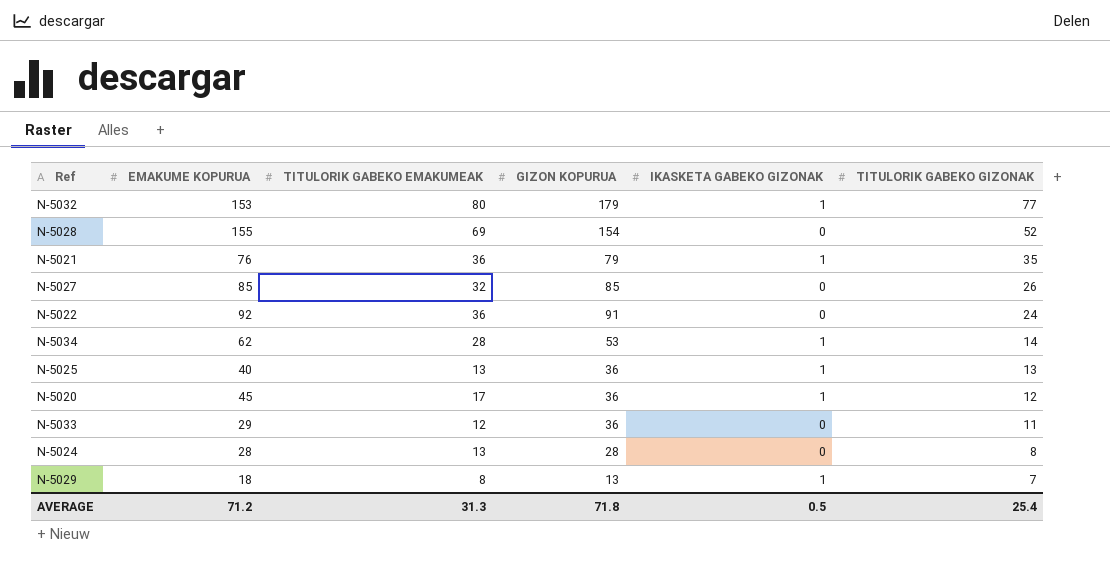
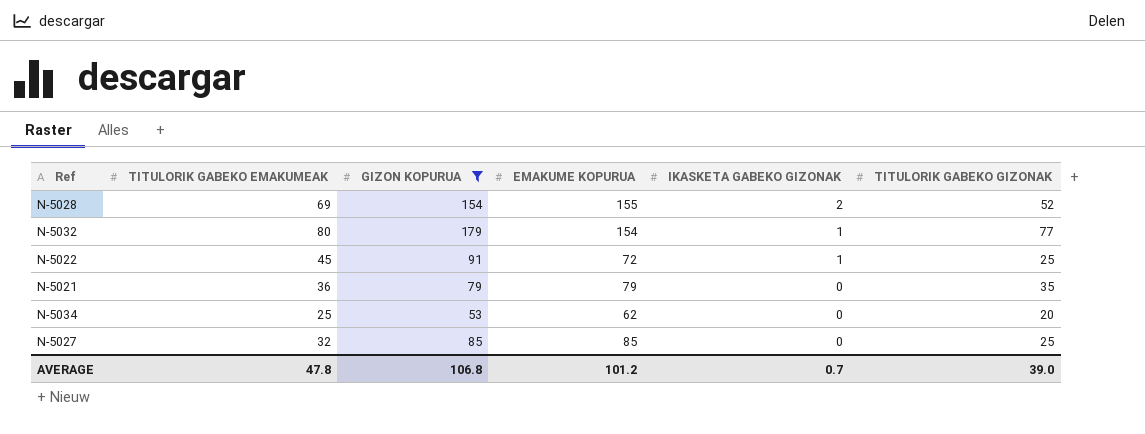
filter: none -> GIZON KOPURUA >= 53
row order: TITULORIK GABEKO GIZONAK descending -> IKASKETA GABEKO GIZONAK descending
column EMAKUME KOPURUA | position: 2 -> 4
N-5028 | IKASKETA GABEKO GIZONAK: 0 -> 2
N-5032 | EMAKUME KOPURUA: 153 -> 154
N-5022 | TITULORIK GABEKO EMAKUMEAK: 36 -> 45
N-5022 | EMAKUME KOPURUA: 92 -> 72
N-5022 | IKASKETA GABEKO GIZONAK: 0 -> 1
N-5022 | TITULORIK GABEKO GIZONAK: 24 -> 25
N-5021 | EMAKUME KOPURUA: 76 -> 79
N-5021 | IKASKETA GABEKO GIZONAK: 1 -> 0
N-5034 | TITULORIK GABEKO EMAKUMEAK: 28 -> 25
N-5034 | IKASKETA GABEKO GIZONAK: 1 -> 0
N-5034 | TITULORIK GABEKO GIZONAK: 14 -> 20
N-5027 | TITULORIK GABEKO GIZONAK: 26 -> 25
AVERAGE | TITULORIK GABEKO EMAKUMEAK: 31.3 -> 47.8
AVERAGE | GIZON KOPURUA: 71.8 -> 106.8
AVERAGE | EMAKUME KOPURUA: 71.2 -> 101.2
AVERAGE | IKASKETA GABEKO GIZONAK: 0.5 -> 0.7
AVERAGE | TITULORIK GABEKO GIZONAK: 25.4 -> 39.0

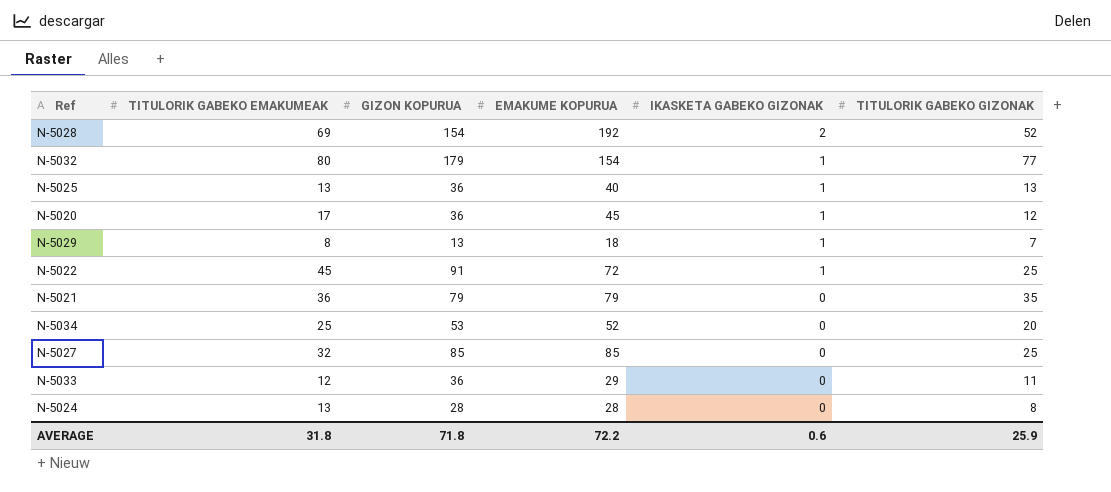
filter: GIZON KOPURUA >= 53 -> none
N-5028 | EMAKUME KOPURUA: 155 -> 192
N-5034 | EMAKUME KOPURUA: 62 -> 52
AVERAGE | TITULORIK GABEKO EMAKUMEAK: 47.8 -> 31.8
AVERAGE | GIZON KOPURUA: 106.8 -> 71.8
AVERAGE | EMAKUME KOPURUA: 101.2 -> 72.2
AVERAGE | IKASKETA GABEKO GIZONAK: 0.7 -> 0.6
AVERAGE | TITULORIK GABEKO GIZONAK: 39.0 -> 25.9

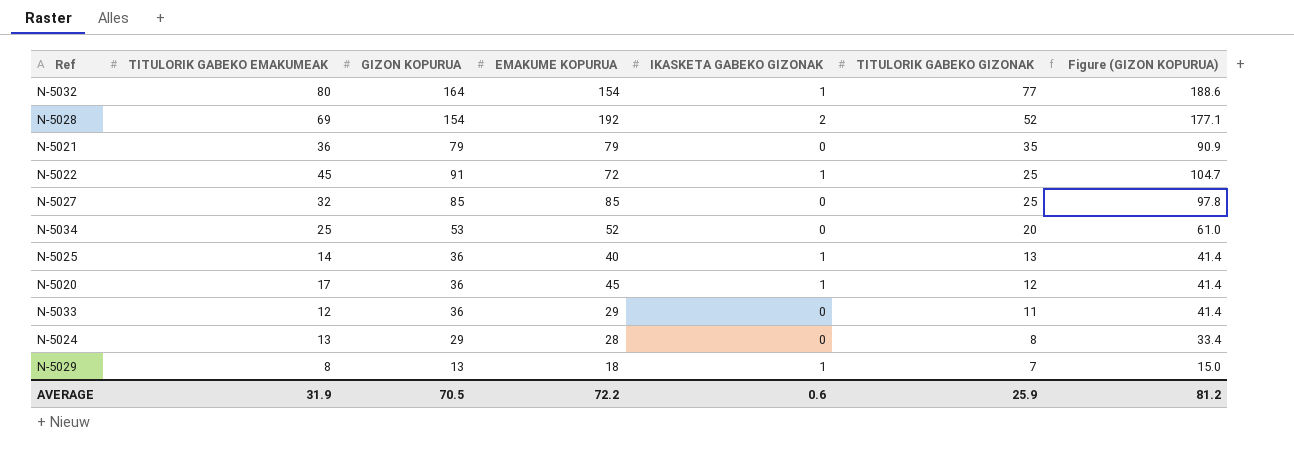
row order: IKASKETA GABEKO GIZONAK descending -> TITULORIK GABEKO GIZONAK descending
column Figure (GIZON KOPURUA) | formula: none -> [GIZON KOPURUA] * 1.15
N-5032 | GIZON KOPURUA: 179 -> 164
N-5025 | TITULORIK GABEKO EMAKUMEAK: 13 -> 14
N-5024 | GIZON KOPURUA: 28 -> 29
AVERAGE | TITULORIK GABEKO EMAKUMEAK: 31.8 -> 31.9
AVERAGE | GIZON KOPURUA: 71.8 -> 70.5

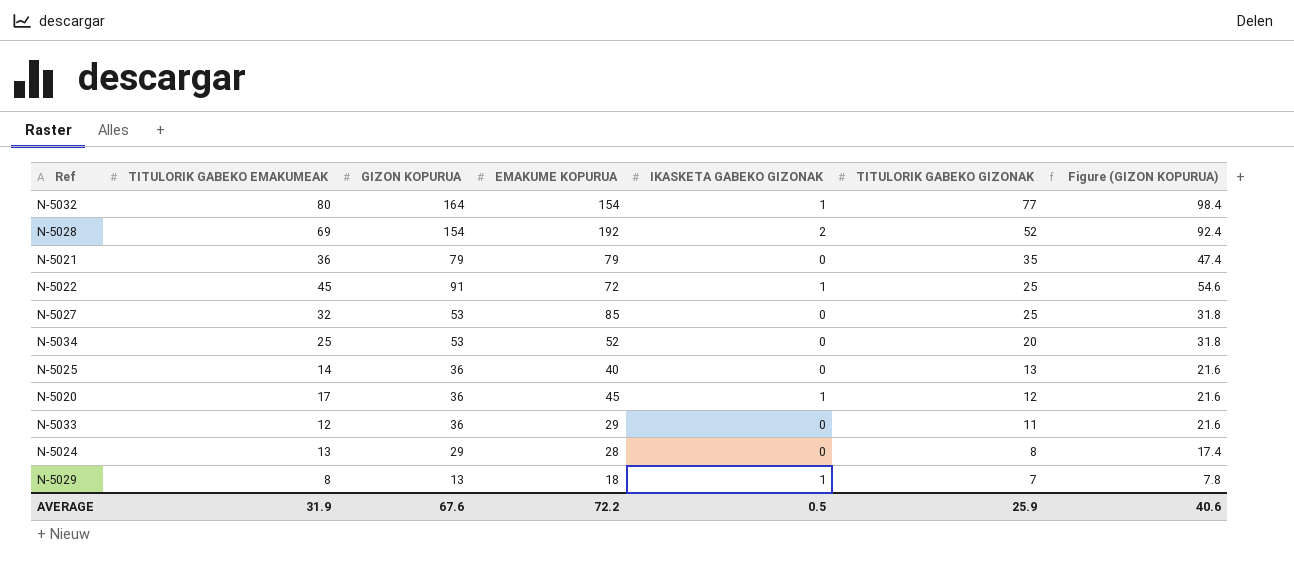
column Figure (GIZON KOPURUA) | formula: [GIZON KOPURUA] * 1.15 -> [GIZON KOPURUA] * 0.6
N-5027 | GIZON KOPURUA: 85 -> 53
N-5025 | IKASKETA GABEKO GIZONAK: 1 -> 0
AVERAGE | GIZON KOPURUA: 70.5 -> 67.6
AVERAGE | IKASKETA GABEKO GIZONAK: 0.6 -> 0.5
AVERAGE | Figure (GIZON KOPURUA): 81.2 -> 40.6

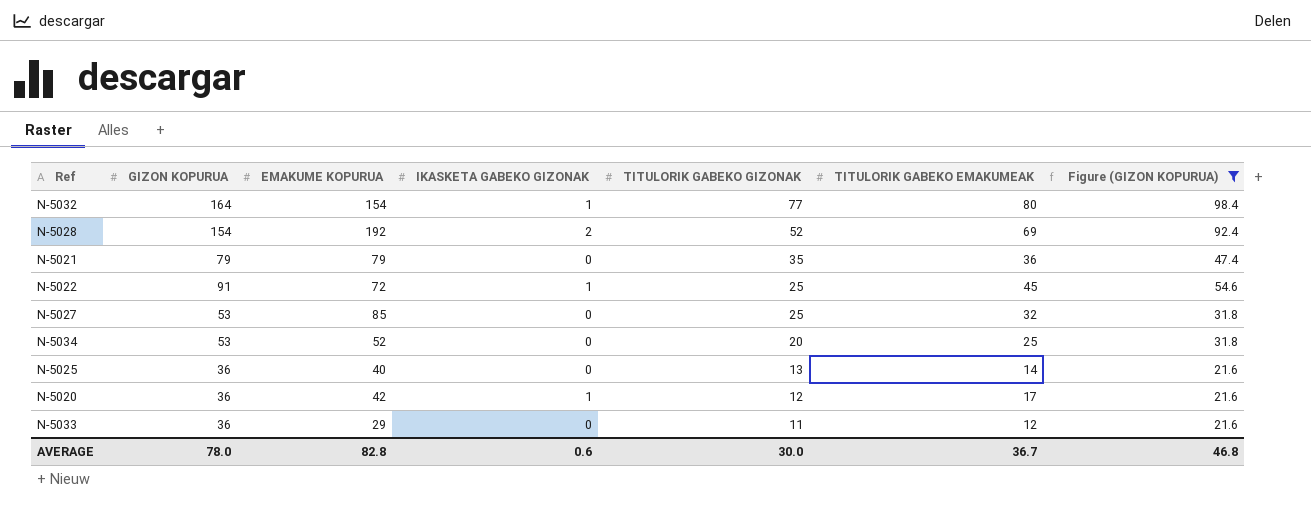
filter: none -> Figure (GIZON KOPURUA) >= 21.6
column TITULORIK GABEKO EMAKUMEAK | position: 2 -> 6
N-5020 | EMAKUME KOPURUA: 45 -> 42
AVERAGE | GIZON KOPURUA: 67.6 -> 78.0
AVERAGE | EMAKUME KOPURUA: 72.2 -> 82.8
AVERAGE | IKASKETA GABEKO GIZONAK: 0.5 -> 0.6
AVERAGE | TITULORIK GABEKO GIZONAK: 25.9 -> 30.0
AVERAGE | TITULORIK GABEKO EMAKUMEAK: 31.9 -> 36.7
AVERAGE | Figure (GIZON KOPURUA): 40.6 -> 46.8

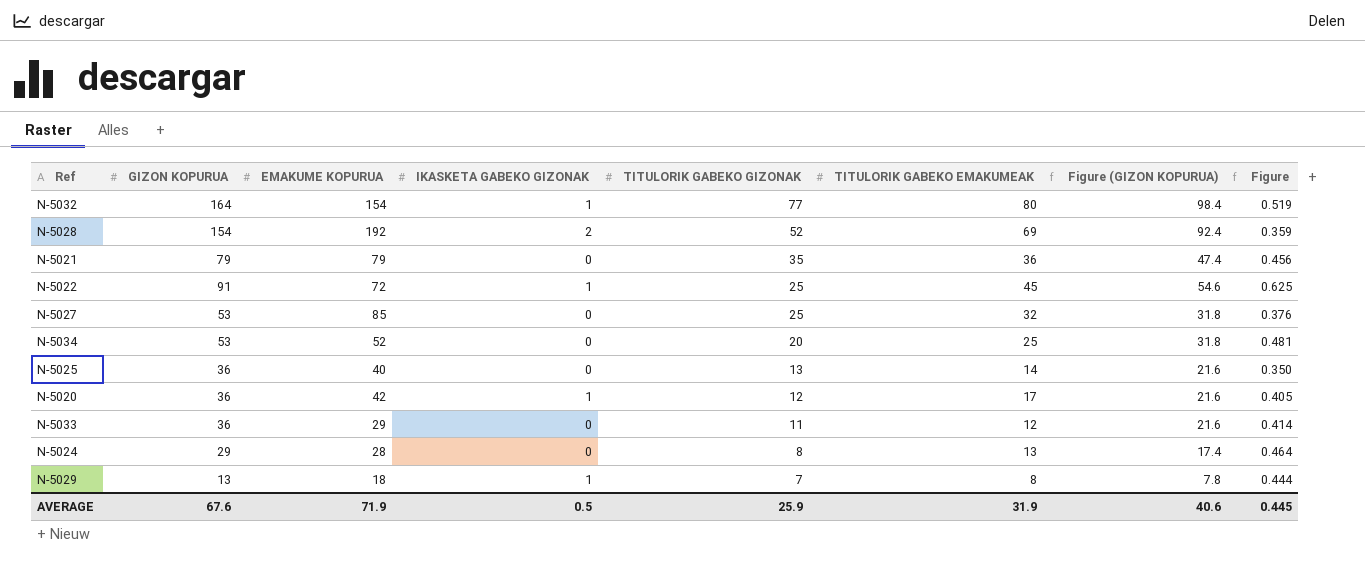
filter: Figure (GIZON KOPURUA) >= 21.6 -> none
column Figure | formula: none -> [TITULORIK GABEKO EMAKUMEAK] / [EMAKUME KOPURUA]
AVERAGE | GIZON KOPURUA: 78.0 -> 67.6
AVERAGE | EMAKUME KOPURUA: 82.8 -> 71.9
AVERAGE | IKASKETA GABEKO GIZONAK: 0.6 -> 0.5
AVERAGE | TITULORIK GABEKO GIZONAK: 30.0 -> 25.9
AVERAGE | TITULORIK GABEKO EMAKUMEAK: 36.7 -> 31.9
AVERAGE | Figure (GIZON KOPURUA): 46.8 -> 40.6

